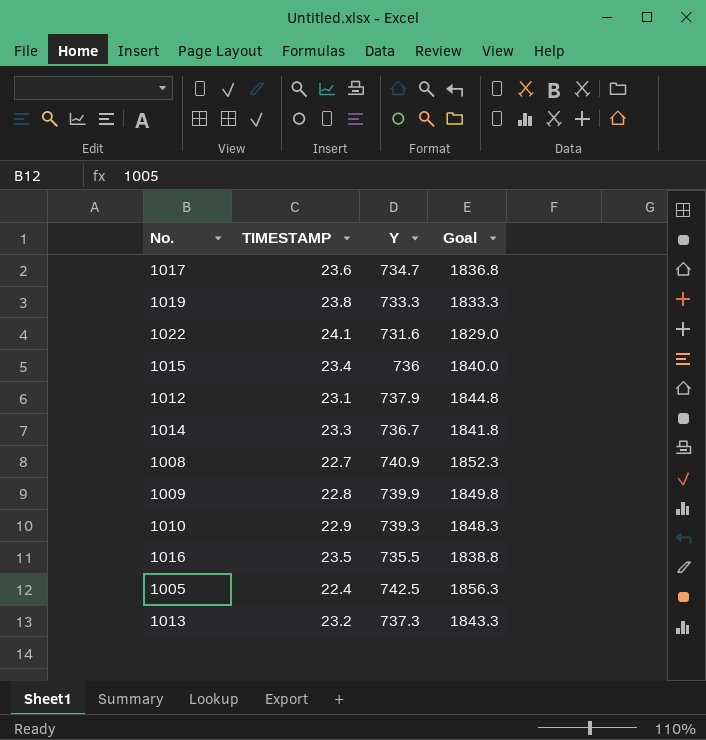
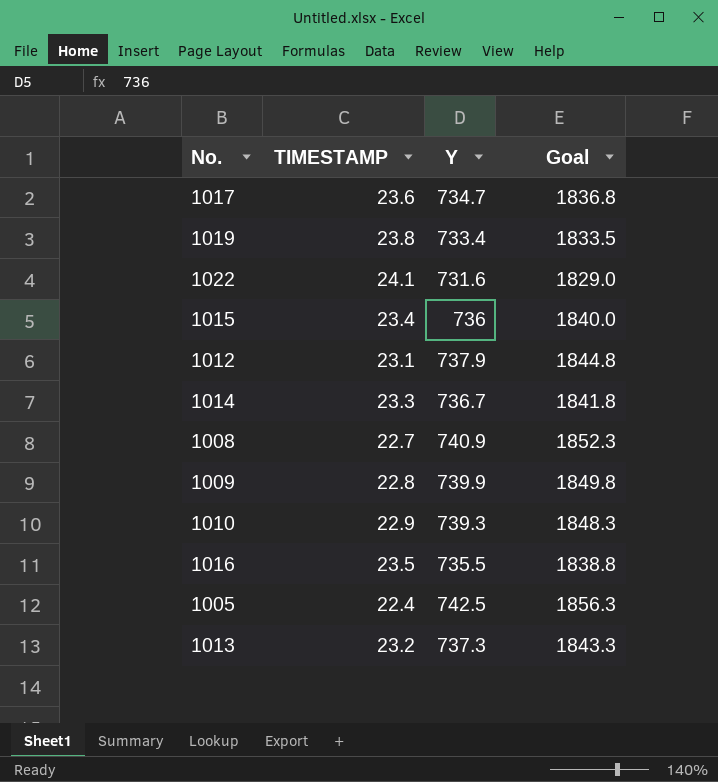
1019 | Y: 733.3 -> 733.4
1019 | Goal: 1833.3 -> 1833.5

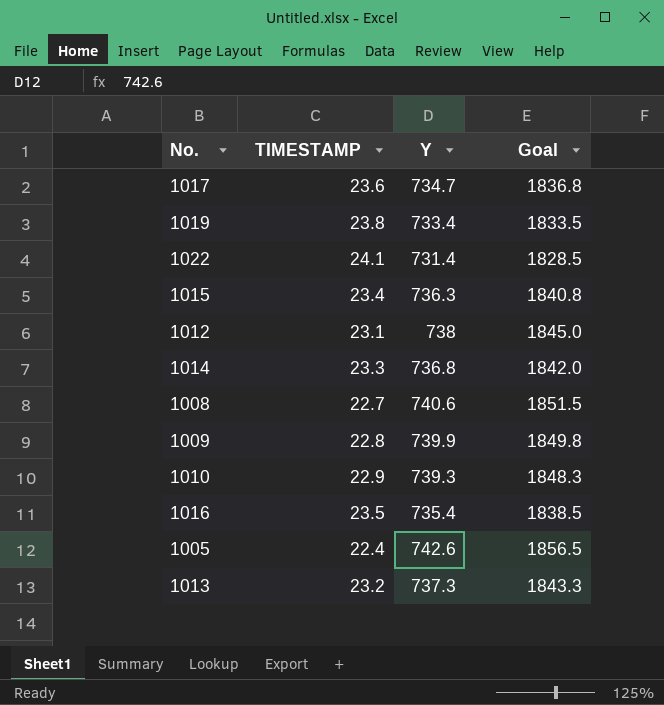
1022 | Y: 731.6 -> 731.4
1022 | Goal: 1829.0 -> 1828.5
1015 | Y: 736 -> 736.3
1015 | Goal: 1840.0 -> 1840.8
1012 | Y: 737.9 -> 738
1012 | Goal: 1844.8 -> 1845.0
1014 | Y: 736.7 -> 736.8
1014 | Goal: 1841.8 -> 1842.0
1008 | Y: 740.9 -> 740.6
1008 | Goal: 1852.3 -> 1851.5
1016 | Y: 735.5 -> 735.4
1016 | Goal: 1838.8 -> 1838.5
1005 | Y: 742.5 -> 742.6
1005 | Goal: 1856.3 -> 1856.5

